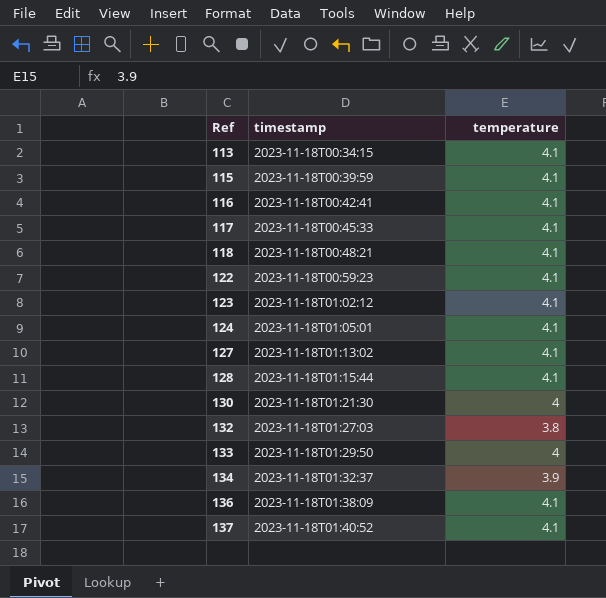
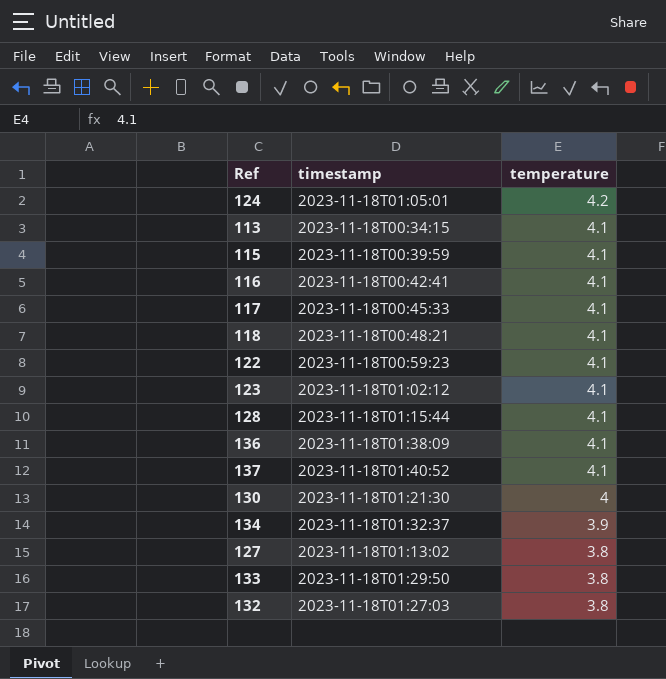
row order: Ref ascending -> temperature descending
124 | temperature: 4.1 -> 4.2
127 | temperature: 4.1 -> 3.8
133 | temperature: 4 -> 3.8

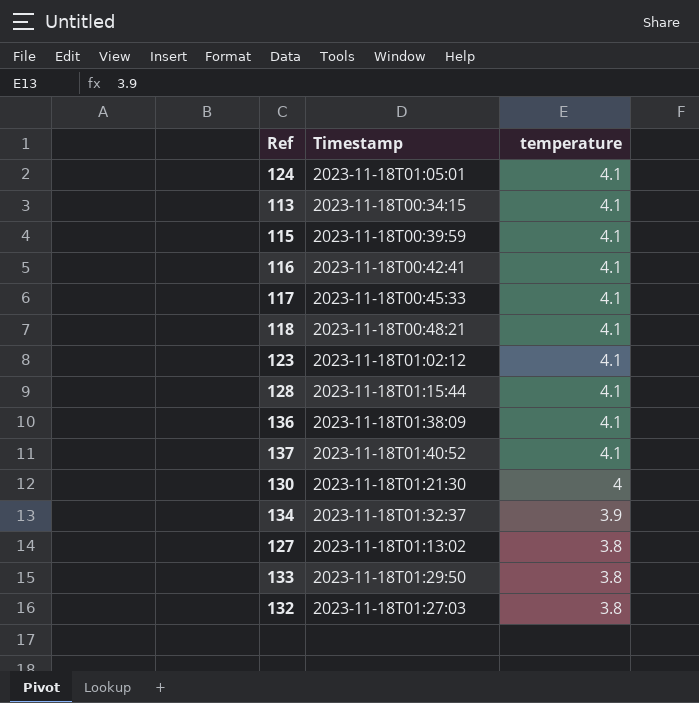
column name: timestamp -> Timestamp
row 122: 2023-11-18T00:59:23 | 4.1 -> none
124 | temperature: 4.2 -> 4.1

